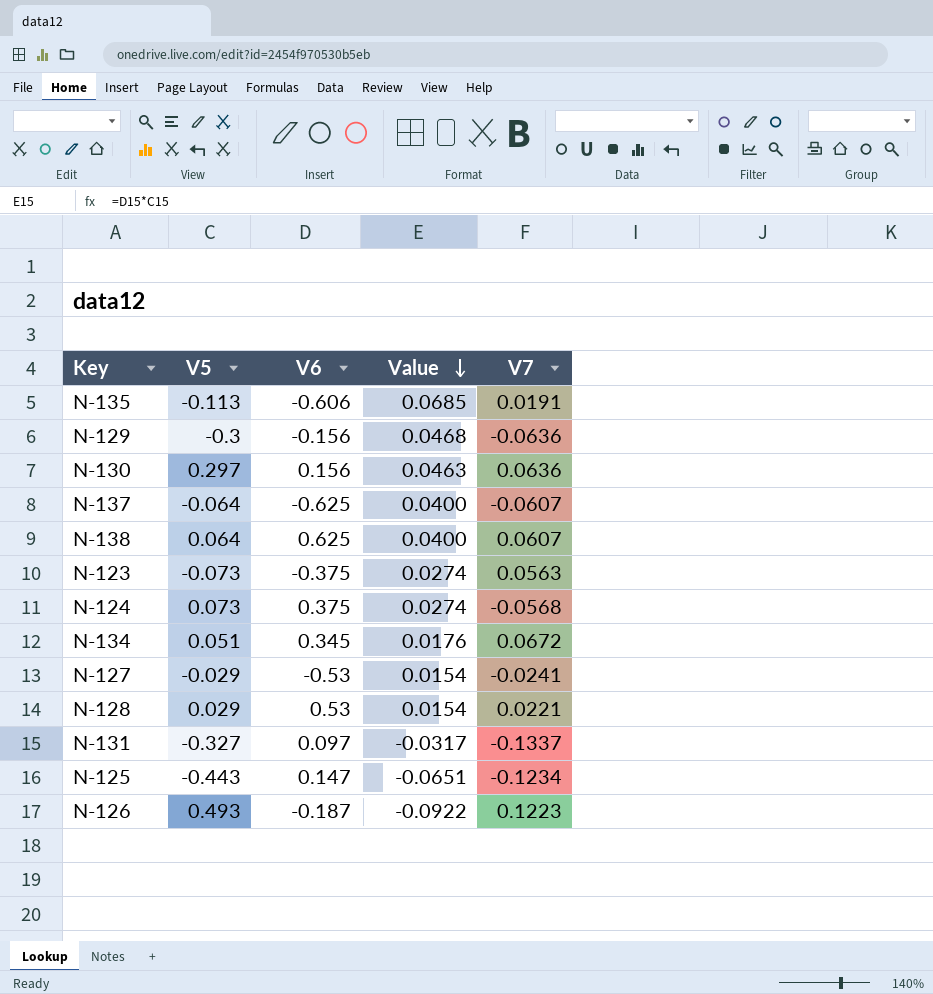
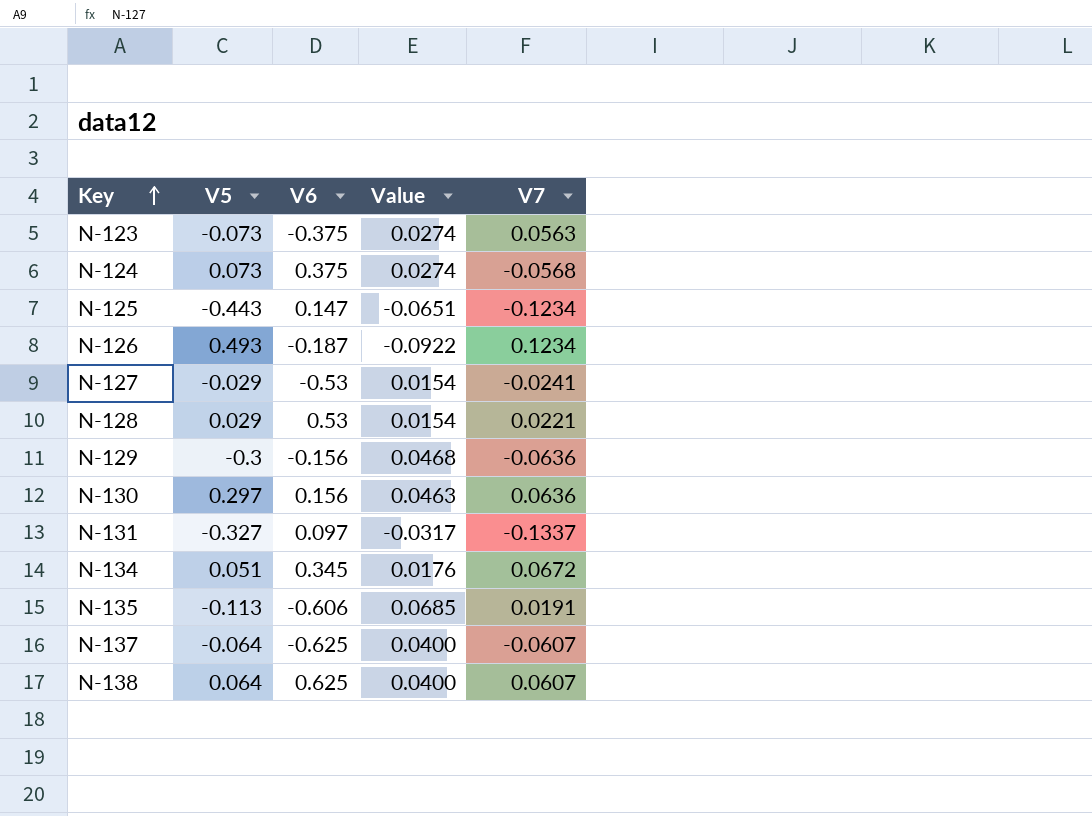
row order: Value descending -> Key ascending
N-126 | V7: 0.1223 -> 0.1234

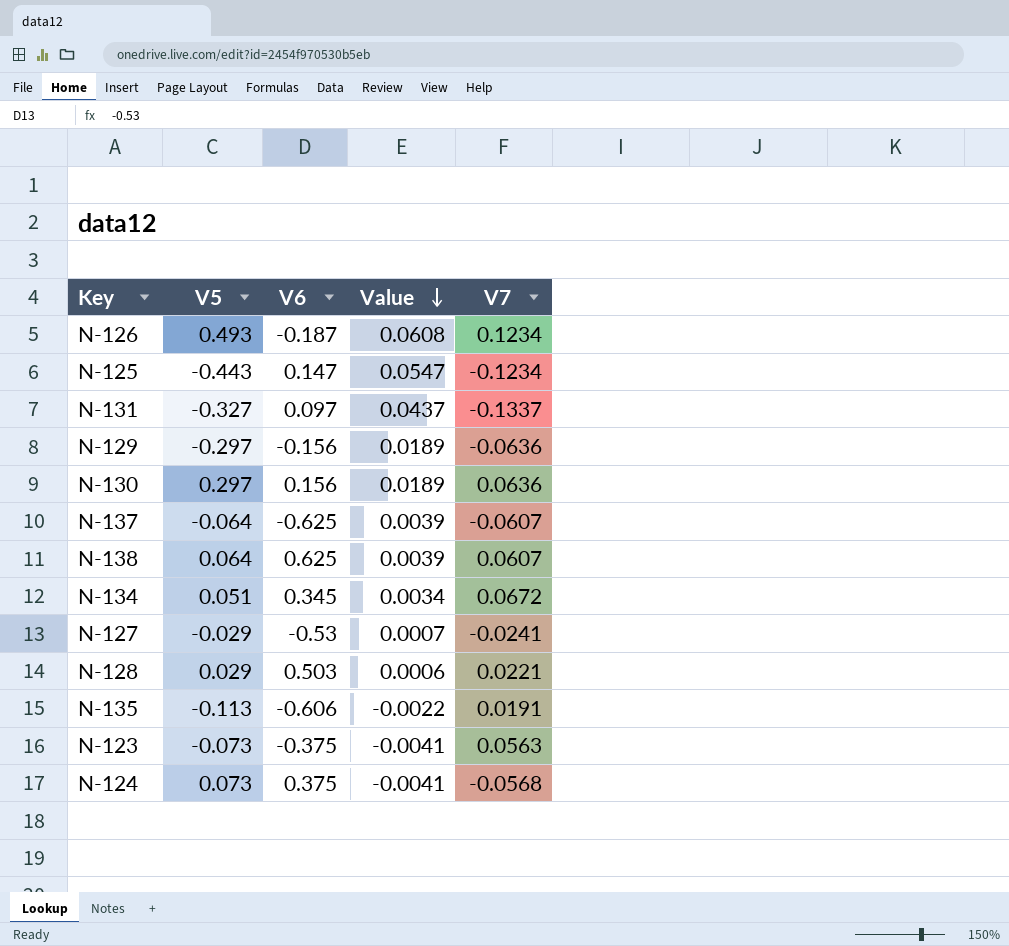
row order: Key ascending -> Value descending
column Value | formula: [V5] * [V6] -> [V5] * [V7]
N-129 | V5: -0.3 -> -0.297
N-128 | V6: 0.53 -> 0.503

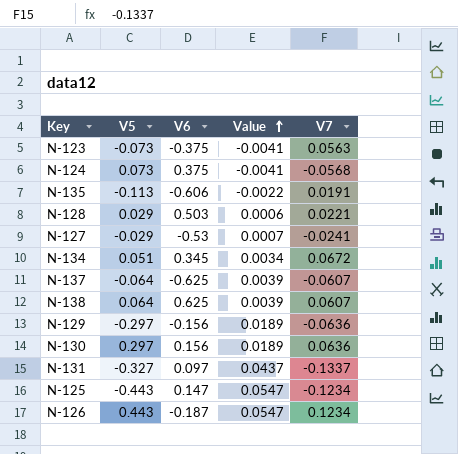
row order: Value descending -> Value ascending
N-126 | V5: 0.493 -> 0.443
N-126 | Value: 0.0608 -> 0.0547

